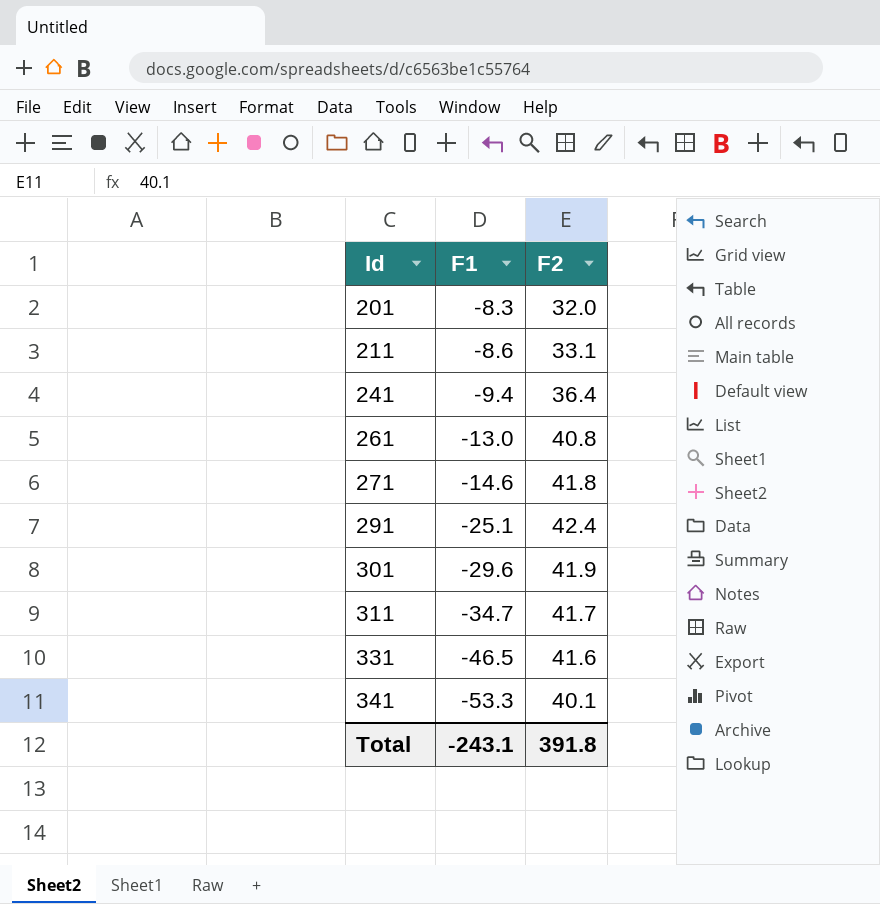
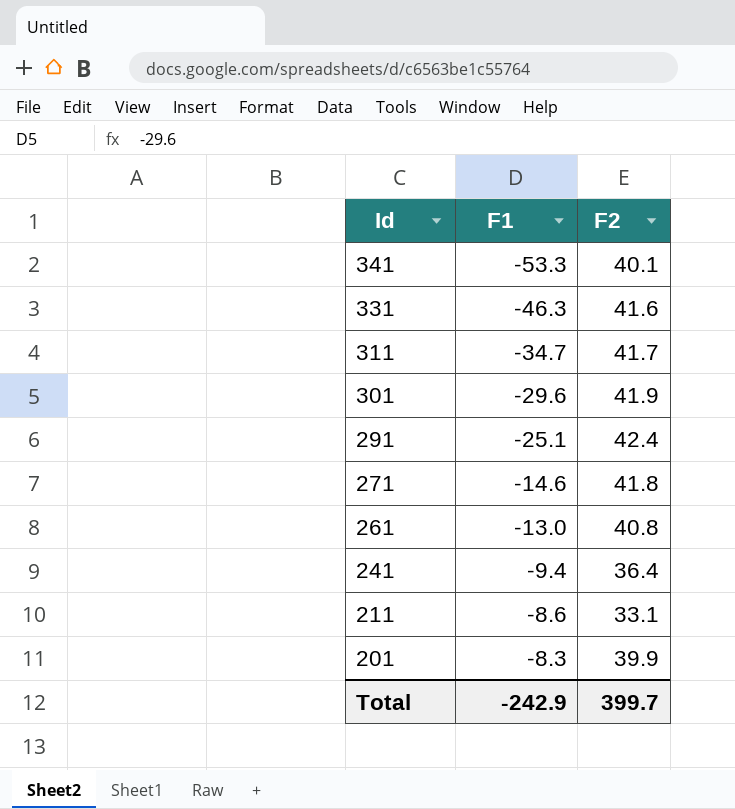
row order: Id ascending -> Id descending
331 | F1: -46.5 -> -46.3
201 | F2: 32.0 -> 39.9
Total | F1: -243.1 -> -242.9
Total | F2: 391.8 -> 399.7

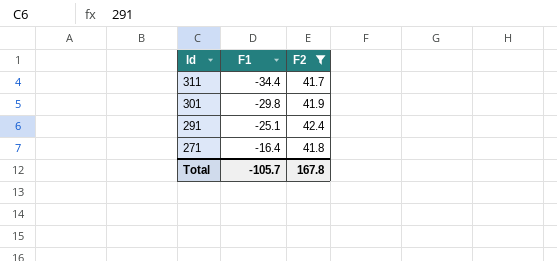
filter: none -> F2 >= 41.7
311 | F1: -34.7 -> -34.4
301 | F1: -29.6 -> -29.8
271 | F1: -14.6 -> -16.4
Total | F1: -242.9 -> -105.7
Total | F2: 399.7 -> 167.8

